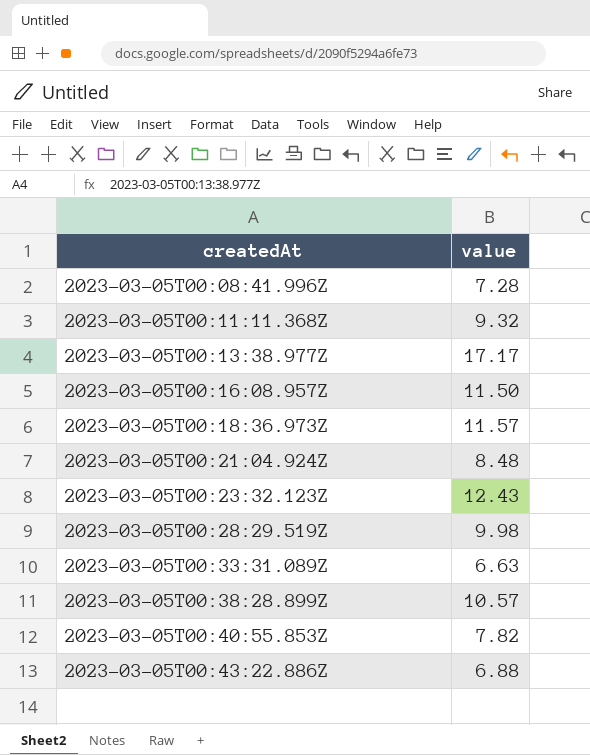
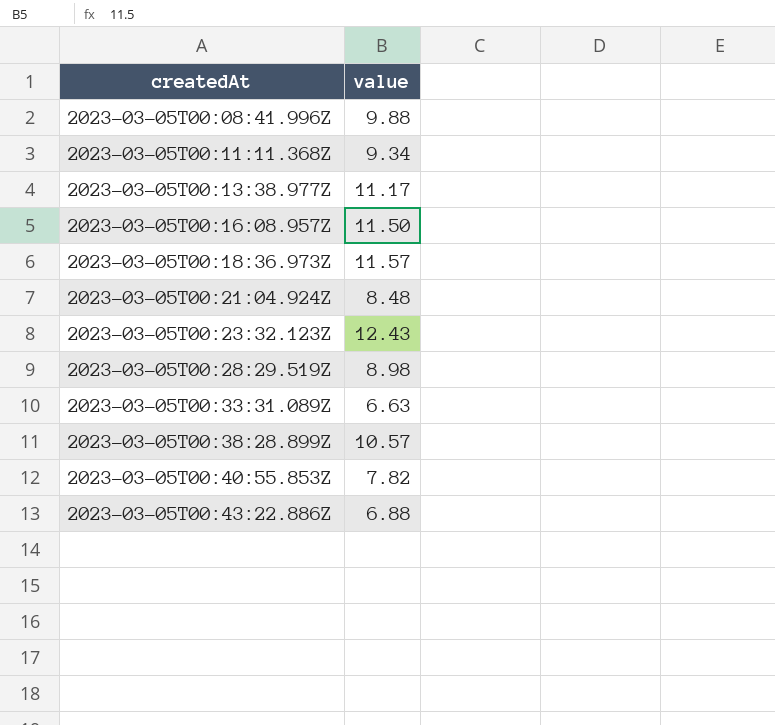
2023-03-05T00:08:41.996Z | value: 7.28 -> 9.88
2023-03-05T00:11:11.368Z | value: 9.32 -> 9.34
2023-03-05T00:13:38.977Z | value: 17.17 -> 11.17
2023-03-05T00:28:29.519Z | value: 9.98 -> 8.98

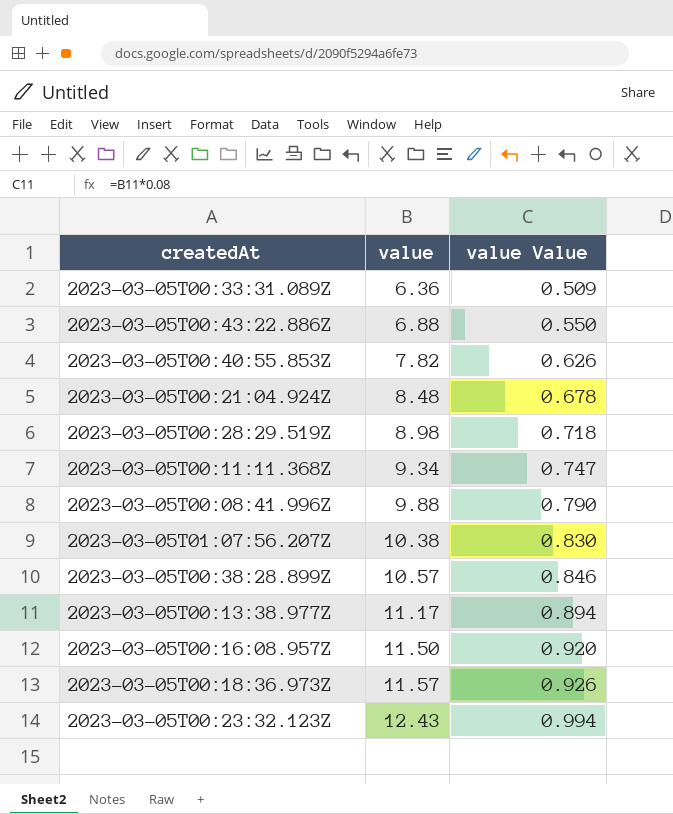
row order: createdAt ascending -> value ascending
column value Value | formula: none -> [value] * 0.08
2023-03-05T00:33:31.089Z | value: 6.63 -> 6.36
row 2023-03-05T01:07:56.207Z: none -> 10.38 | 0.830

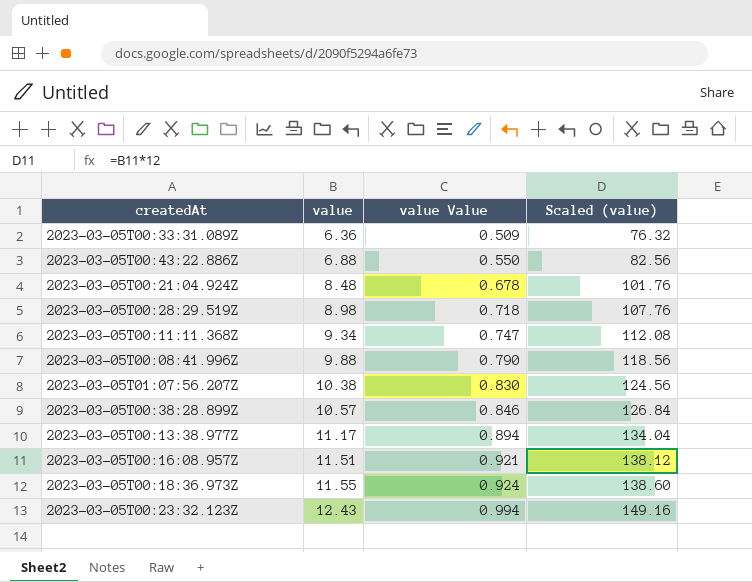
column Scaled (value) | formula: none -> [value] * 12
row 2023-03-05T00:40:55.853Z: 7.82 | 0.626 -> none
2023-03-05T00:16:08.957Z | value: 11.50 -> 11.51
2023-03-05T00:16:08.957Z | value Value: 0.920 -> 0.921
2023-03-05T00:18:36.973Z | value: 11.57 -> 11.55
2023-03-05T00:18:36.973Z | value Value: 0.926 -> 0.924

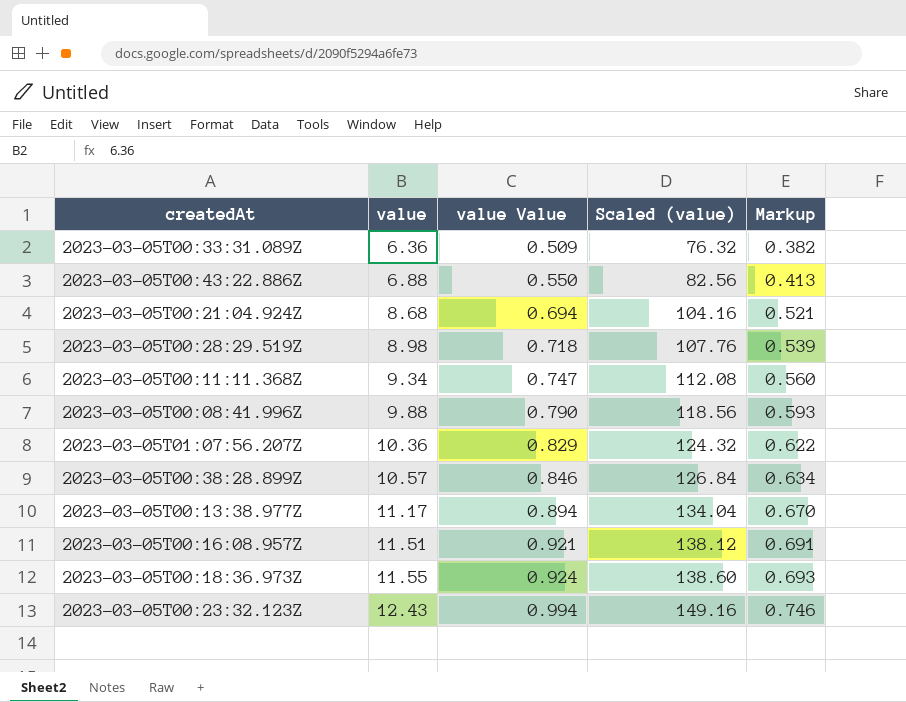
column Markup | formula: none -> [value] * 0.06
2023-03-05T00:21:04.924Z | value: 8.48 -> 8.68
2023-03-05T00:21:04.924Z | value Value: 0.678 -> 0.694
2023-03-05T00:21:04.924Z | Scaled (value): 101.76 -> 104.16
2023-03-05T01:07:56.207Z | value: 10.38 -> 10.36
2023-03-05T01:07:56.207Z | value Value: 0.830 -> 0.829
2023-03-05T01:07:56.207Z | Scaled (value): 124.56 -> 124.32

